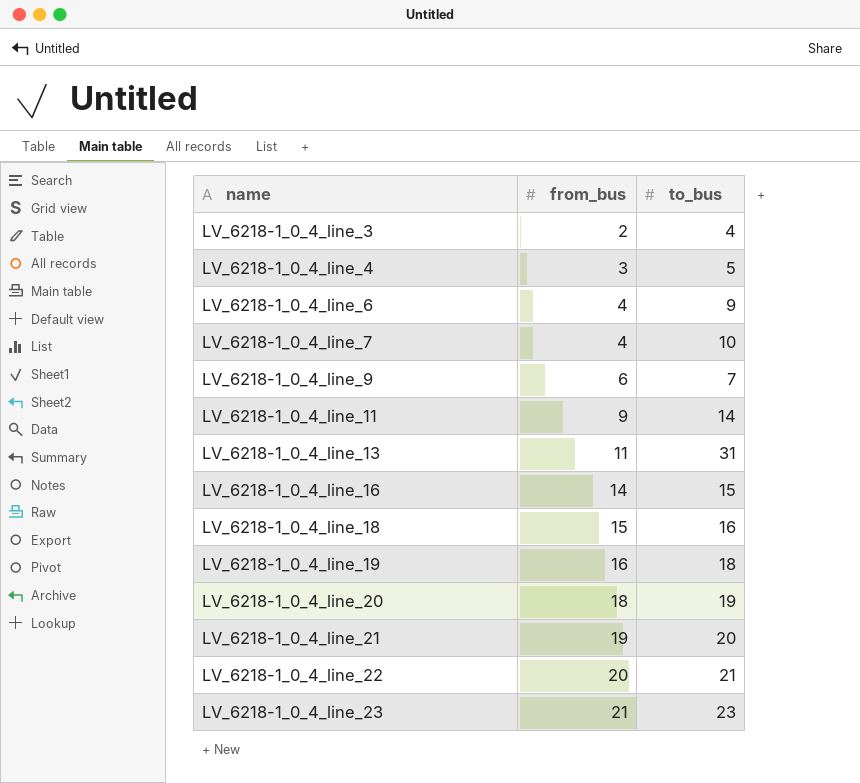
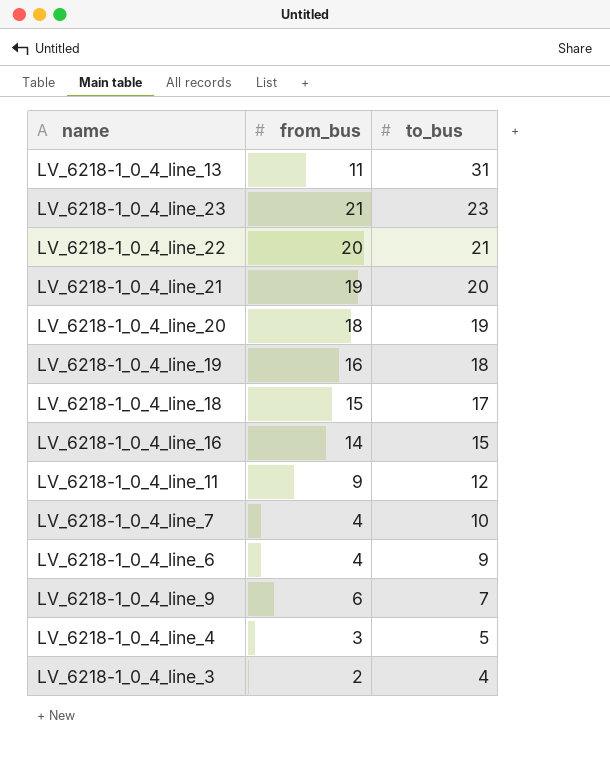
row order: name ascending -> to_bus descending
LV_6218-1_0_4_line_18 | to_bus: 16 -> 17
LV_6218-1_0_4_line_11 | to_bus: 14 -> 12

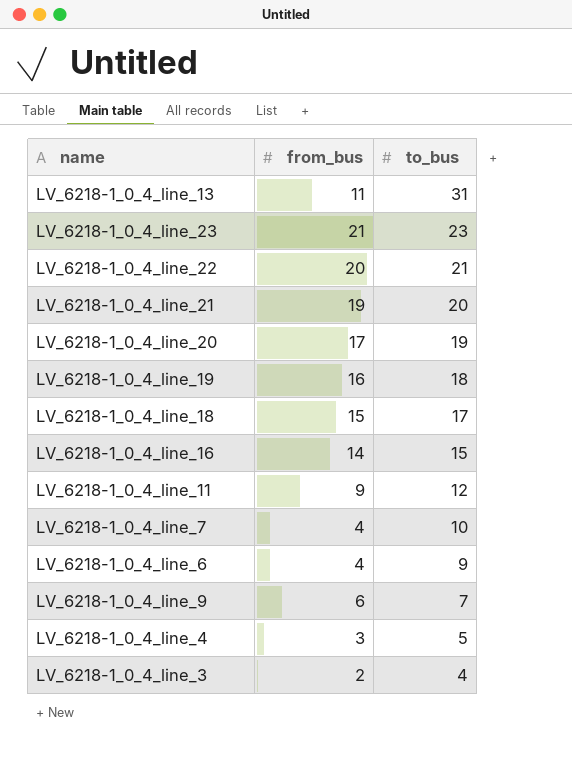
LV_6218-1_0_4_line_20 | from_bus: 18 -> 17

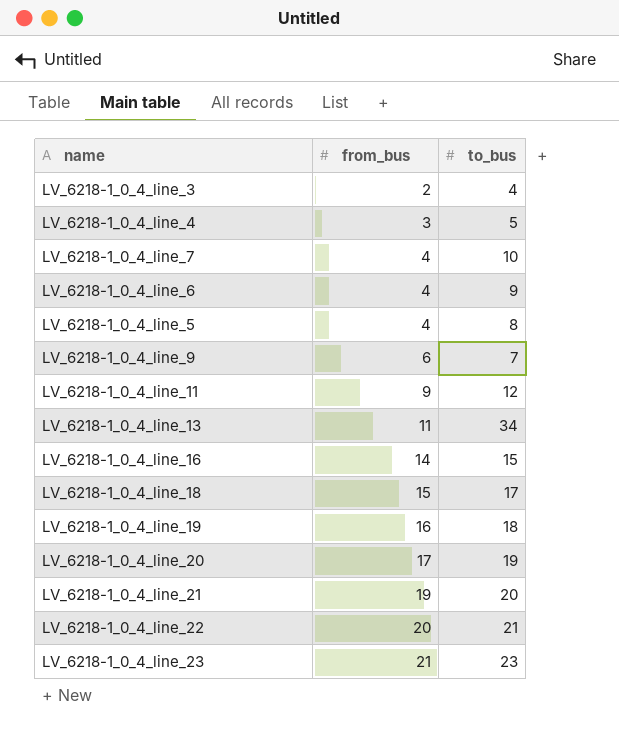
row order: to_bus descending -> from_bus ascending
row LV_6218-1_0_4_line_5: none -> 4 | 8
LV_6218-1_0_4_line_13 | to_bus: 31 -> 34

